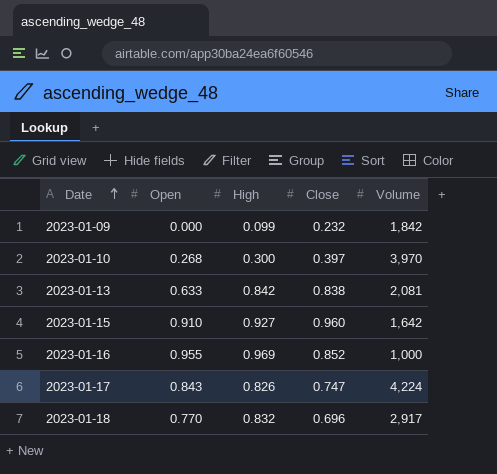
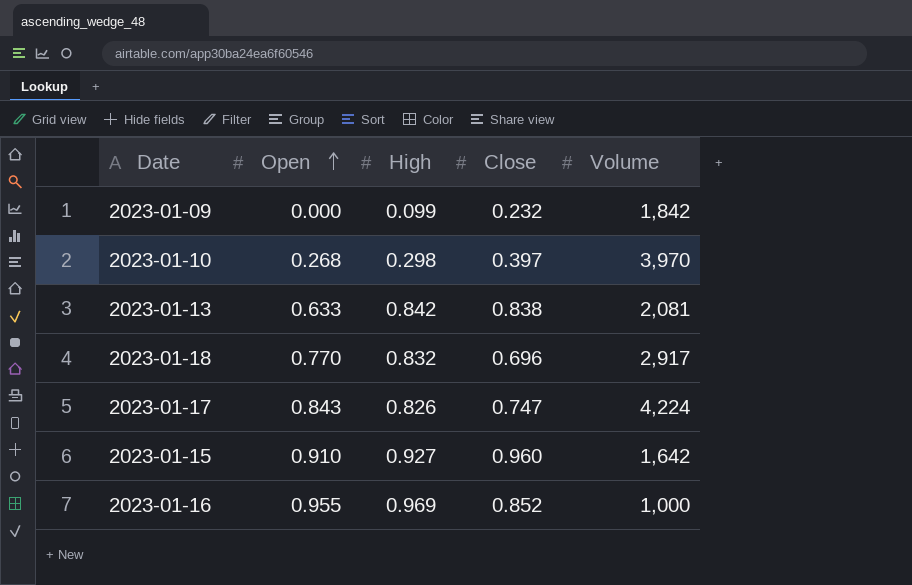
row order: Date ascending -> Open ascending
2023-01-10 | High: 0.300 -> 0.298

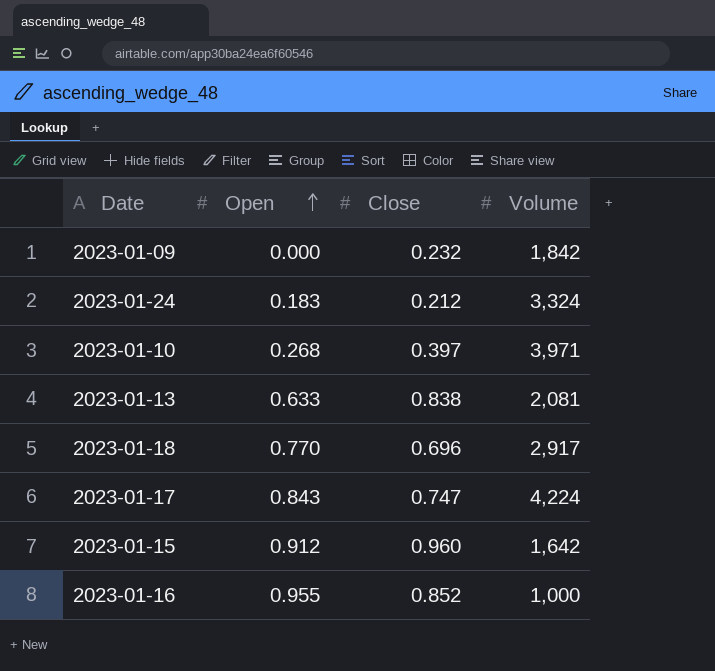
column High | position: 3 -> none
row 2023-01-24: none -> 0.183 | 0.212 | 3,324
2023-01-10 | Volume: 3,970 -> 3,971
2023-01-15 | Open: 0.910 -> 0.912

